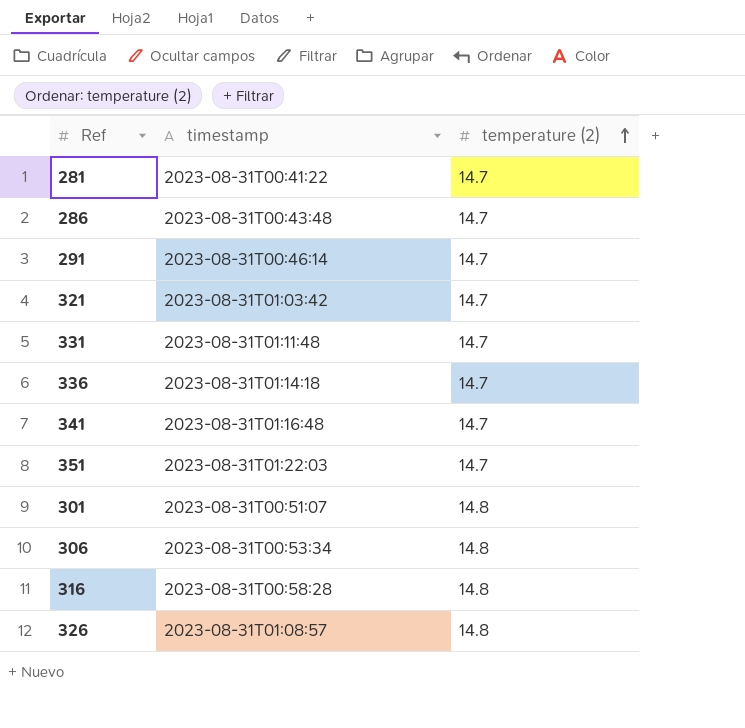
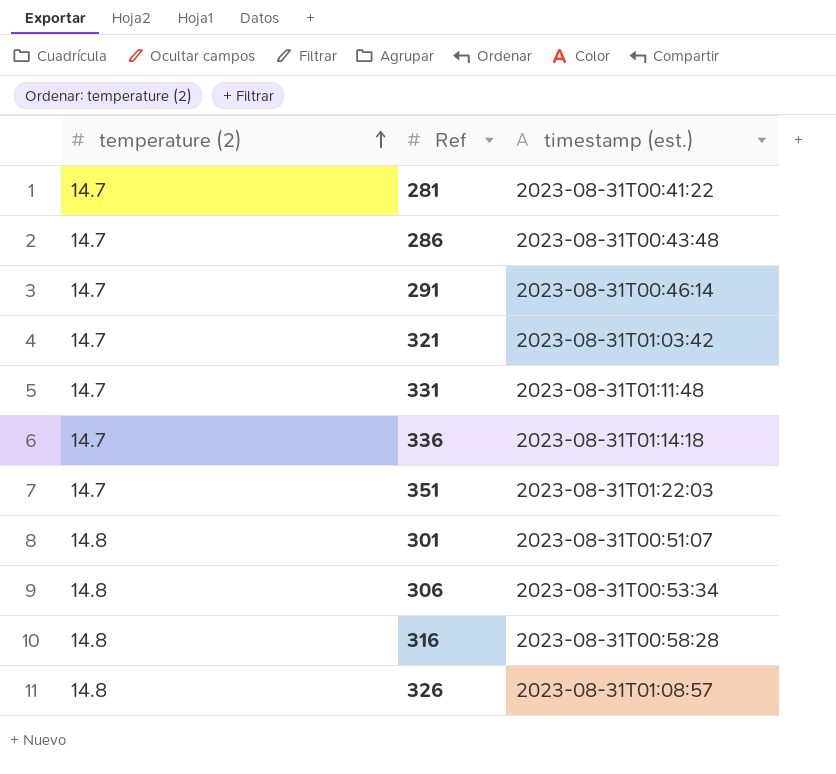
column temperature (2) | position: 3 -> 1
column name: timestamp -> timestamp (est.)
row 341: 2023-08-31T01:16:48 | 14.7 -> none

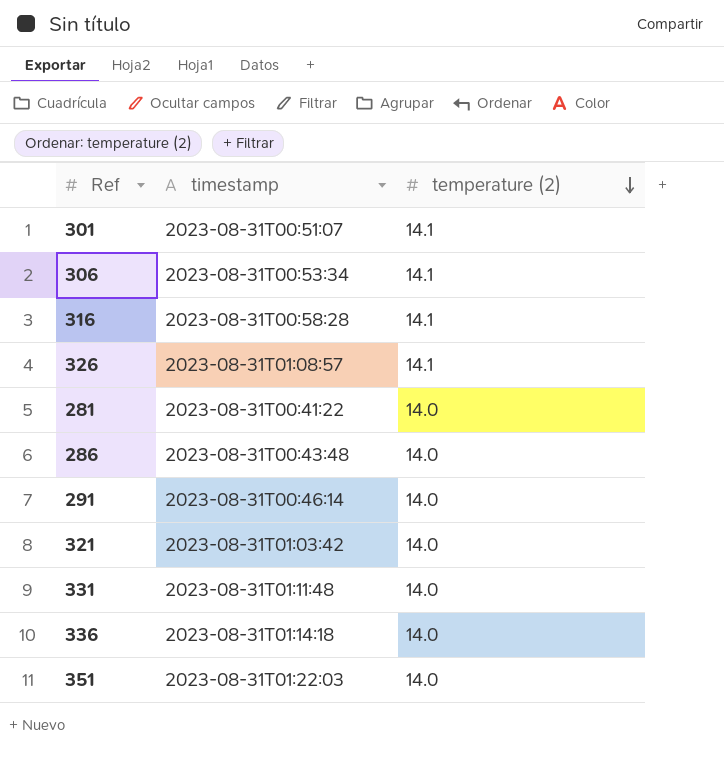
row order: temperature (2) ascending -> temperature (2) descending
column name: timestamp (est.) -> timestamp
column temperature (2) | position: 1 -> 3
301 | temperature (2): 14.8 -> 14.1
306 | temperature (2): 14.8 -> 14.1
316 | temperature (2): 14.8 -> 14.1
326 | temperature (2): 14.8 -> 14.1
281 | temperature (2): 14.7 -> 14.0
286 | temperature (2): 14.7 -> 14.0
291 | temperature (2): 14.7 -> 14.0
321 | temperature (2): 14.7 -> 14.0
331 | temperature (2): 14.7 -> 14.0
336 | temperature (2): 14.7 -> 14.0
351 | temperature (2): 14.7 -> 14.0

